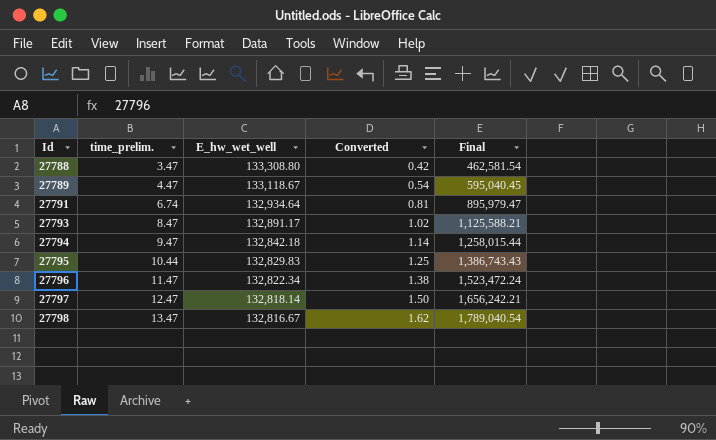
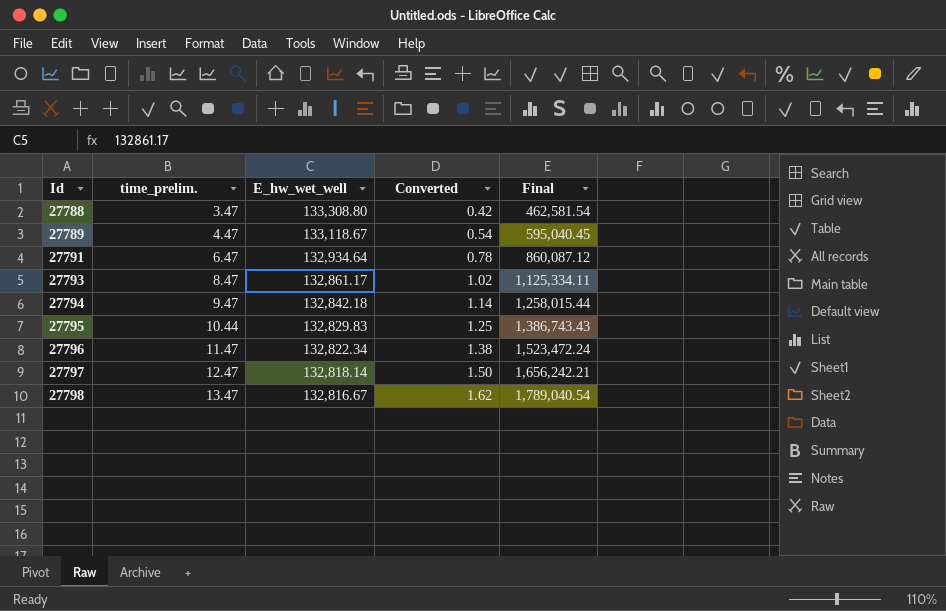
27791 | time_prelim.: 6.74 -> 6.47
27791 | Converted: 0.81 -> 0.78
27791 | Final: 895,979.47 -> 860,087.12
27793 | E_hw_wet_well: 132,891.17 -> 132,861.17
27793 | Final: 1,125,588.21 -> 1,125,334.11

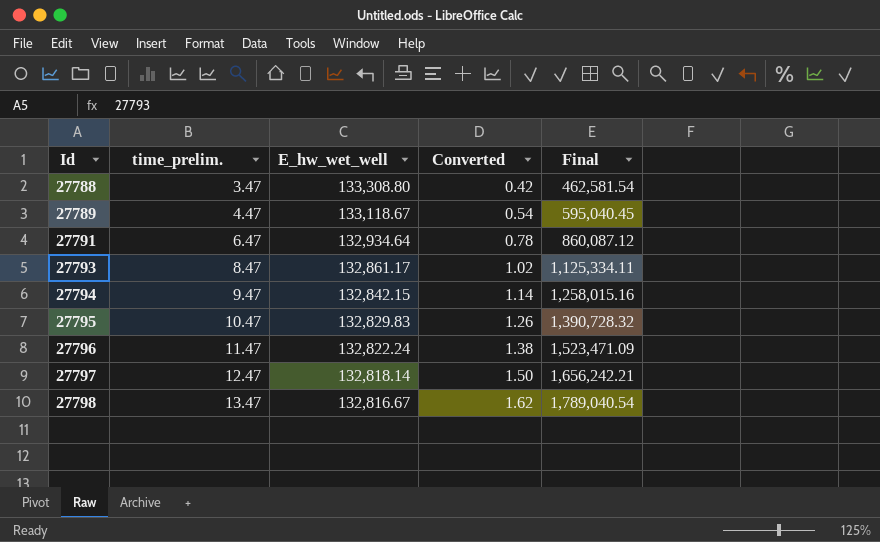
27794 | E_hw_wet_well: 132,842.18 -> 132,842.15
27794 | Final: 1,258,015.44 -> 1,258,015.16
27795 | time_prelim.: 10.44 -> 10.47
27795 | Converted: 1.25 -> 1.26
27795 | Final: 1,386,743.43 -> 1,390,728.32
27796 | E_hw_wet_well: 132,822.34 -> 132,822.24
27796 | Final: 1,523,472.24 -> 1,523,471.09

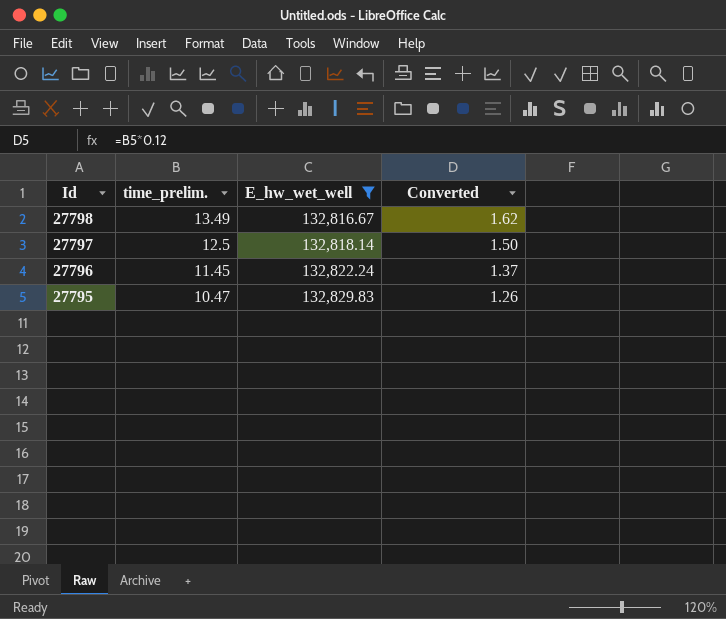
filter: none -> E_hw_wet_well <= 132,829.83
row order: Id ascending -> Id descending
column Final | formula: [time_prelim.] * [E_hw_wet_well] -> none
27798 | time_prelim.: 13.47 -> 13.49
27797 | time_prelim.: 12.47 -> 12.5
27796 | time_prelim.: 11.47 -> 11.45
27796 | Converted: 1.38 -> 1.37

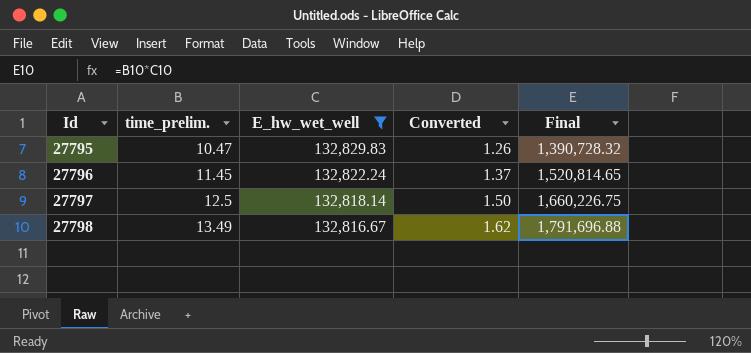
row order: Id descending -> Id ascending
column Final | formula: none -> [time_prelim.] * [E_hw_wet_well]

